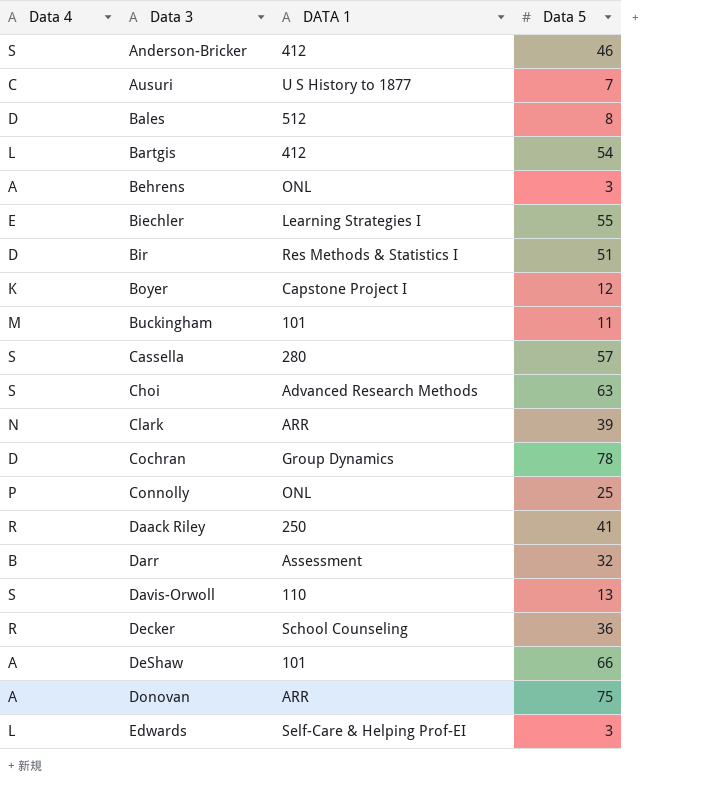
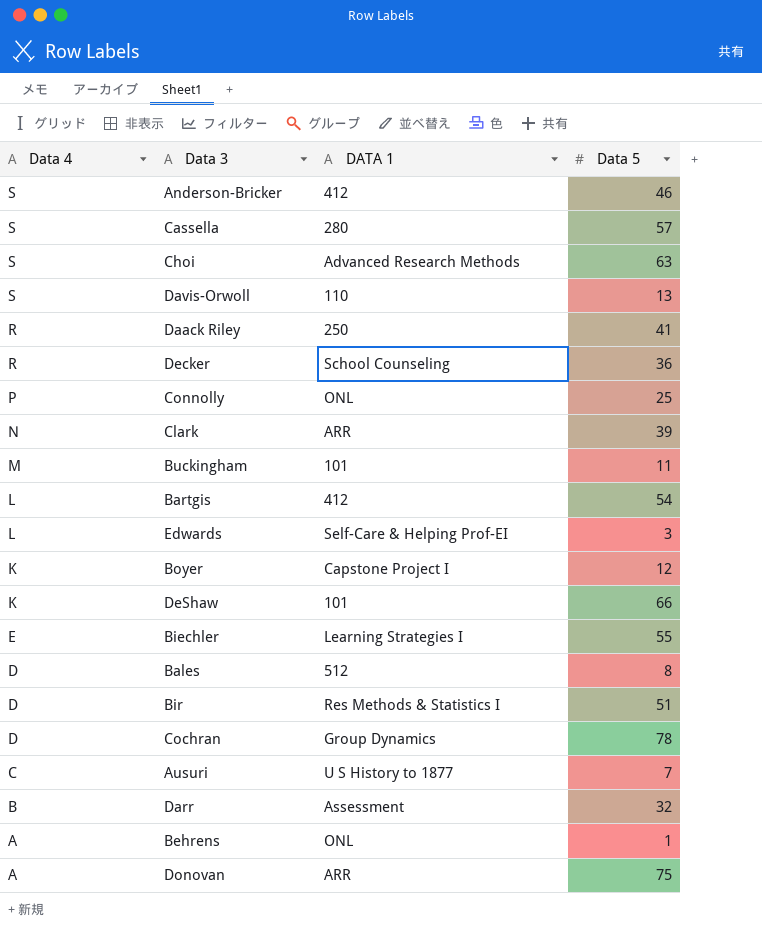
row order: Data 3 ascending -> Data 4 descending
DeShaw | Data 4: A -> K
Behrens | Data 5: 3 -> 1

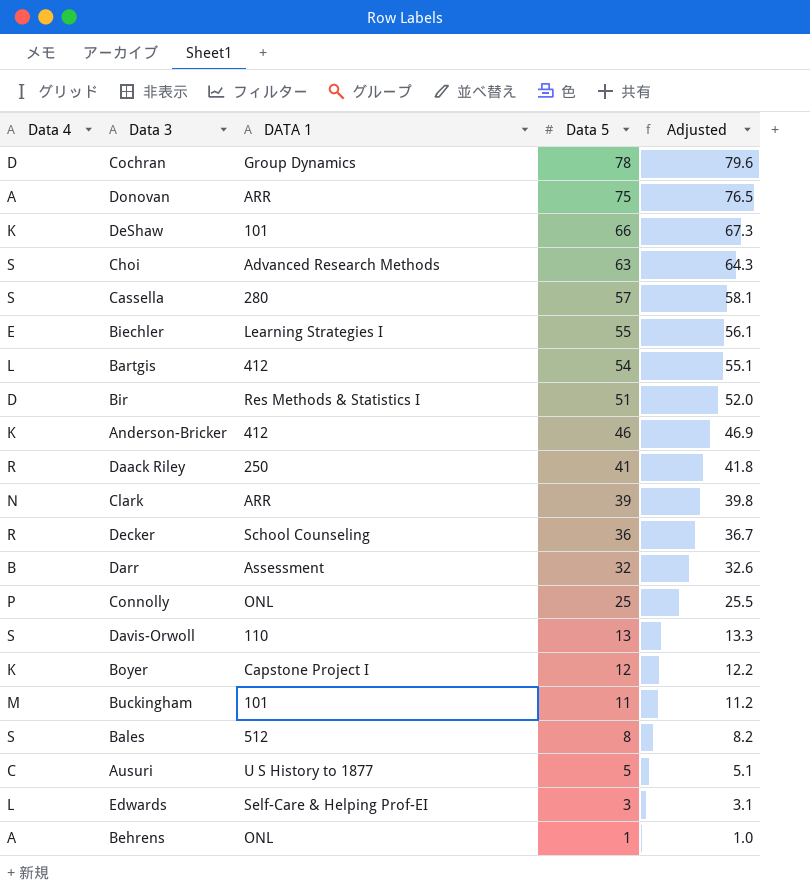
row order: Data 4 descending -> Data 5 descending
column Adjusted | formula: none -> [Data 5] * 1.02
Anderson-Bricker | Data 4: S -> K
Bales | Data 4: D -> S
Ausuri | Data 5: 7 -> 5

